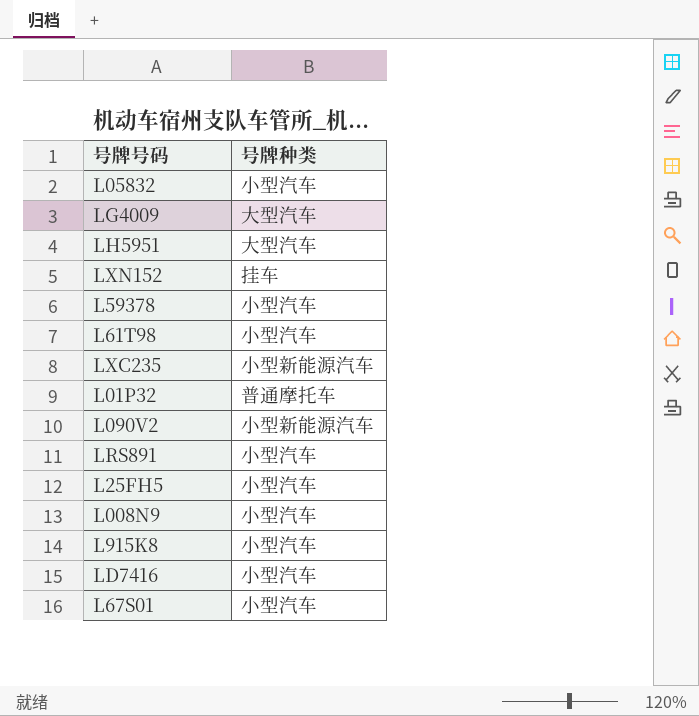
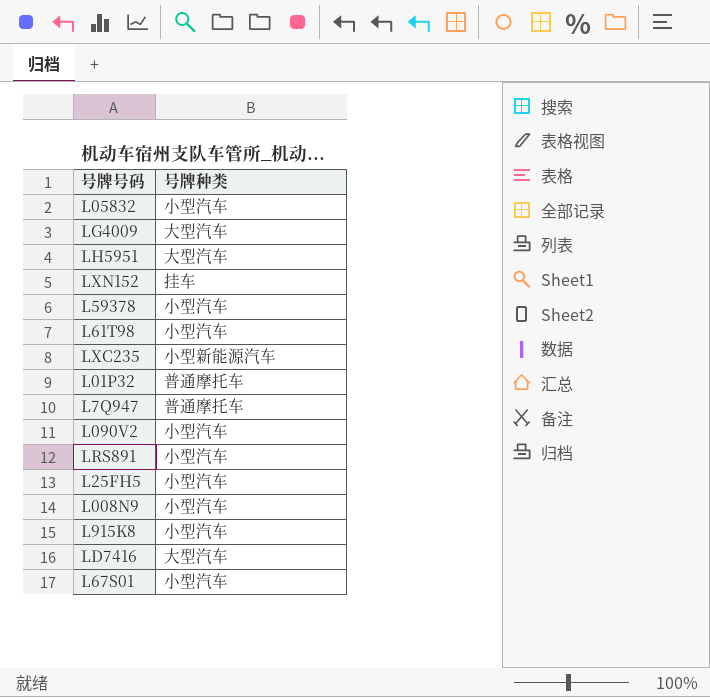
row L7Q947: none -> 普通摩托车
L090V2 | 号牌种类: 小型新能源汽车 -> 小型汽车
LD7416 | 号牌种类: 小型汽车 -> 大型汽车

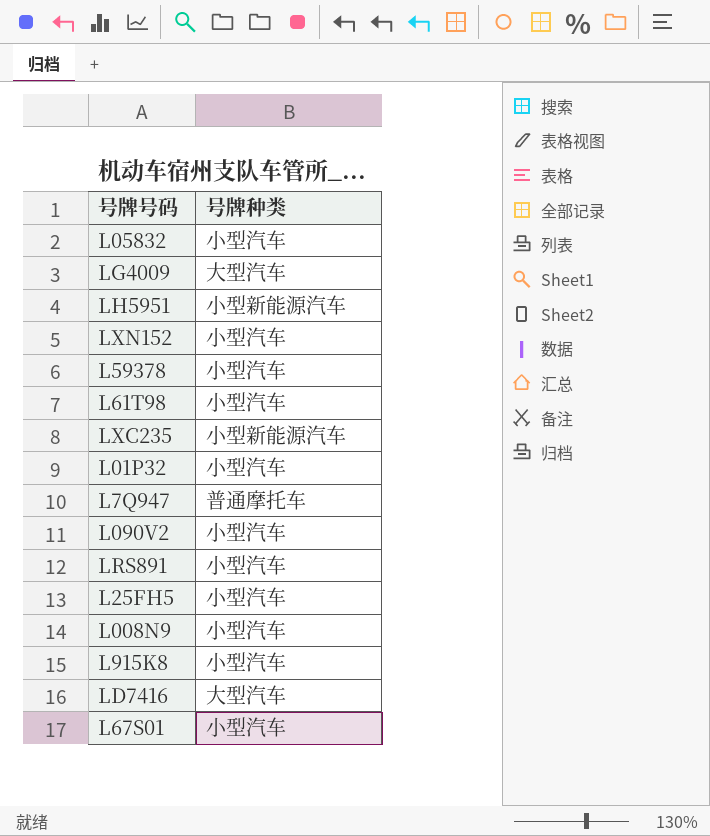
LH5951 | 号牌种类: 大型汽车 -> 小型新能源汽车
LXN152 | 号牌种类: 挂车 -> 小型汽车
L01P32 | 号牌种类: 普通摩托车 -> 小型汽车

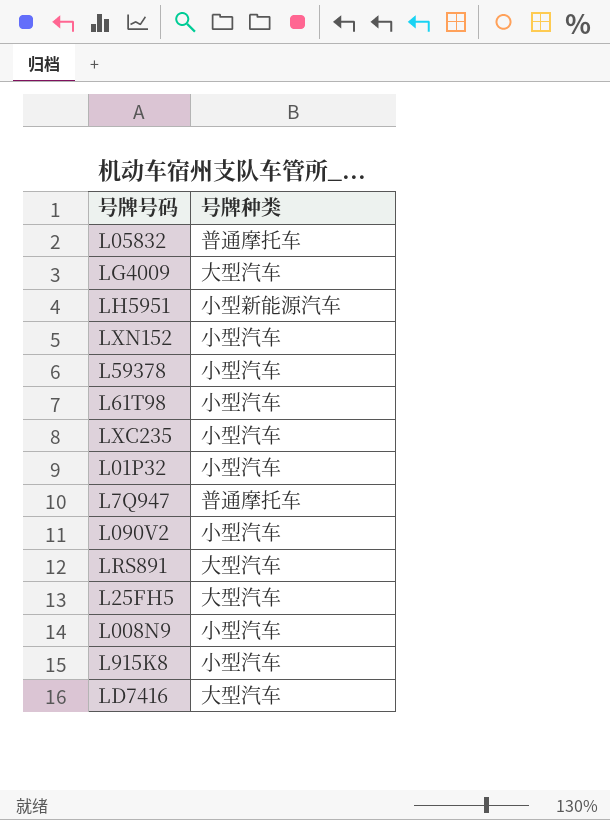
row L67S01: 小型汽车 -> none
L05832 | 号牌种类: 小型汽车 -> 普通摩托车
LXC235 | 号牌种类: 小型新能源汽车 -> 小型汽车
LRS891 | 号牌种类: 小型汽车 -> 大型汽车
L25FH5 | 号牌种类: 小型汽车 -> 大型汽车

